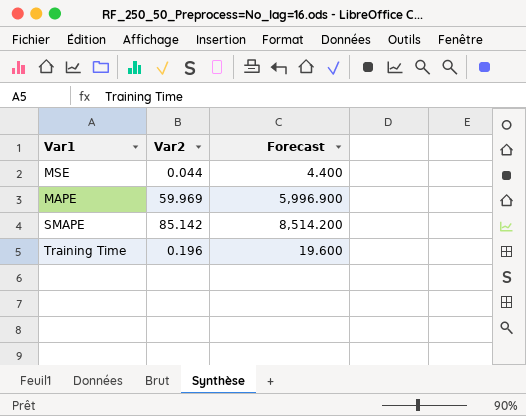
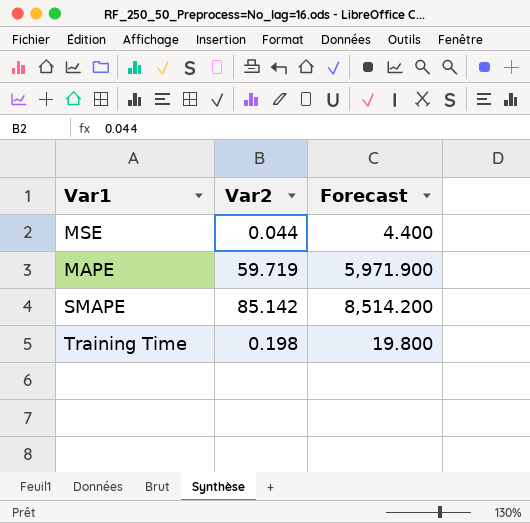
MAPE | Var2: 59.969 -> 59.719
MAPE | Forecast: 5,996.900 -> 5,971.900
Training Time | Var2: 0.196 -> 0.198
Training Time | Forecast: 19.600 -> 19.800

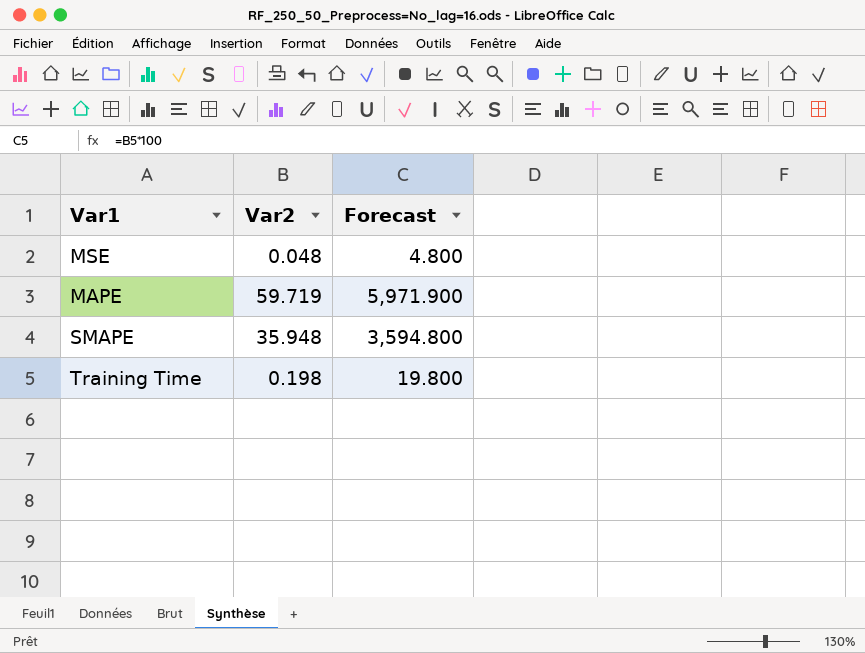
MSE | Var2: 0.044 -> 0.048
MSE | Forecast: 4.400 -> 4.800
SMAPE | Var2: 85.142 -> 35.948
SMAPE | Forecast: 8,514.200 -> 3,594.800

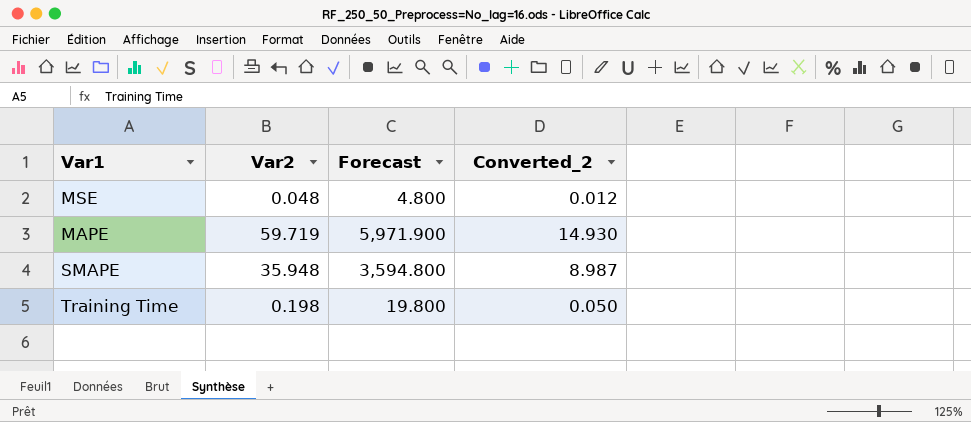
column Converted_2 | formula: none -> [Var2] * 0.25

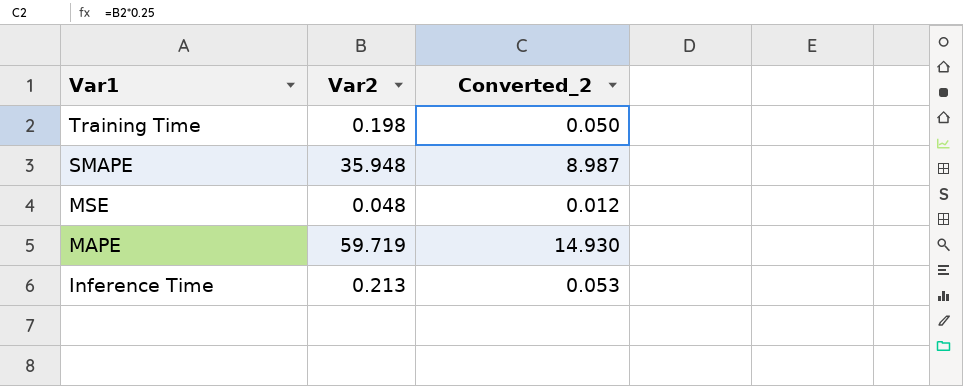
row order: none -> Var1 descending
column Forecast | formula: [Var2] * 100 -> none
row Inference Time: none -> 0.213 | 0.053

